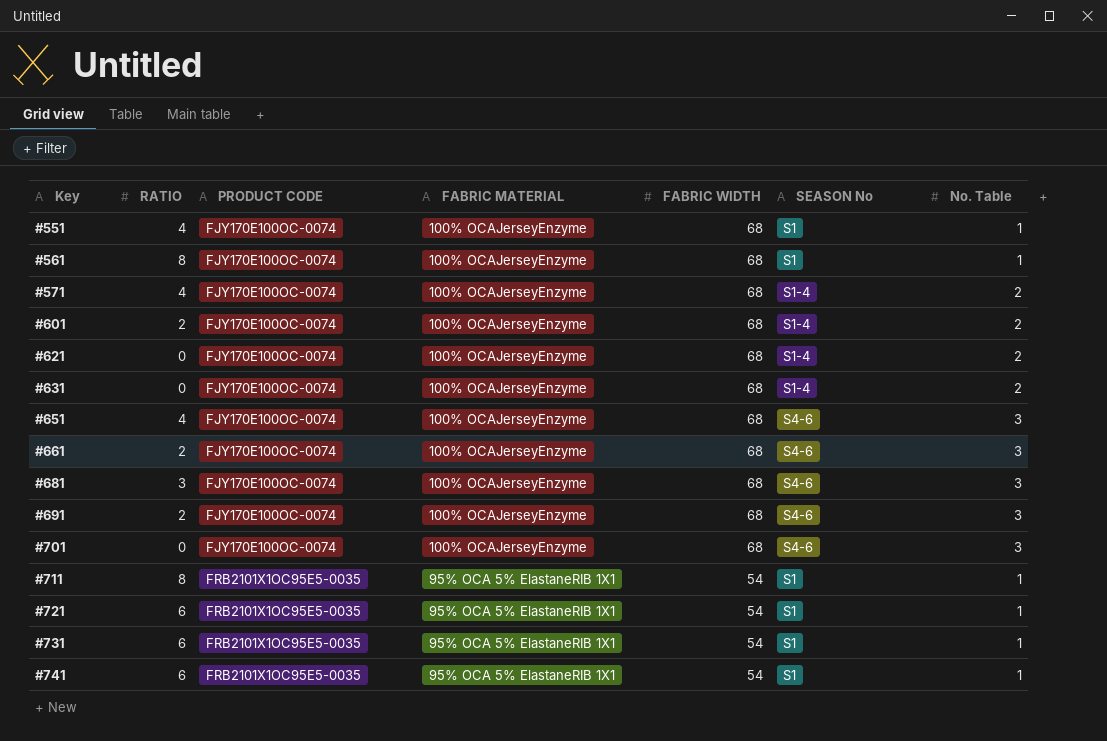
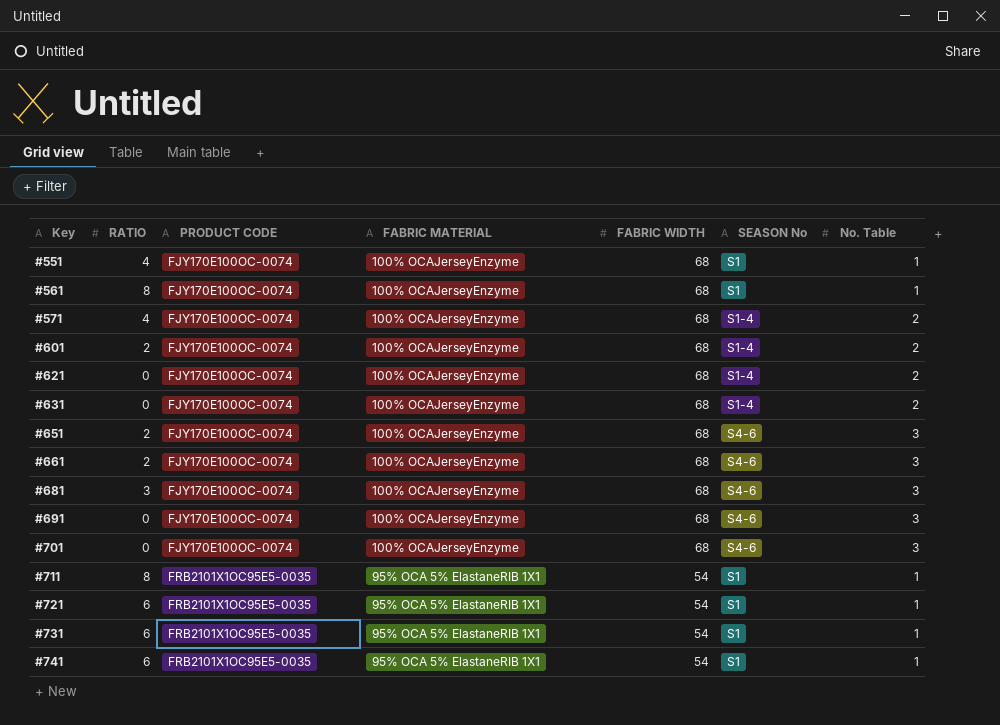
#651 | RATIO: 4 -> 2
#691 | RATIO: 2 -> 0

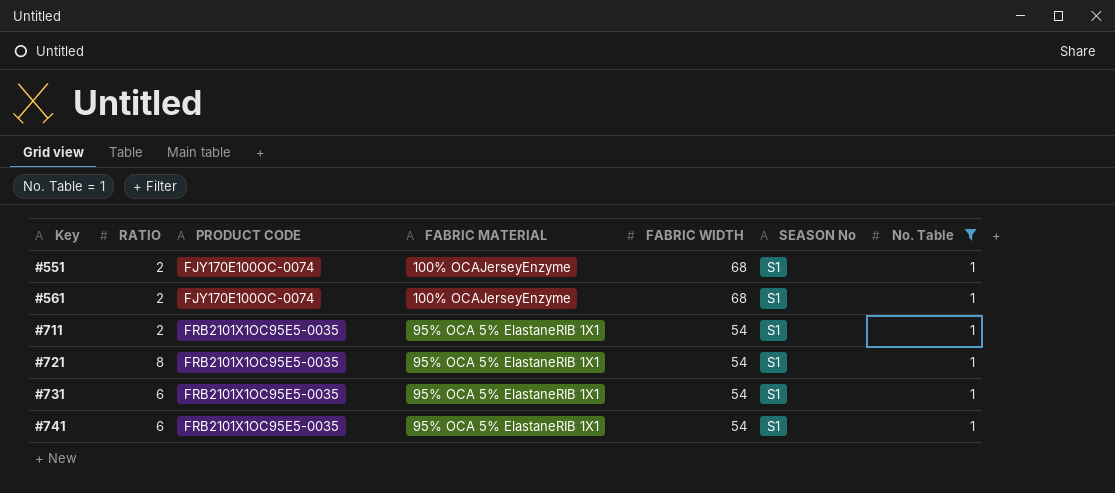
filter: none -> No. Table = 1
#551 | RATIO: 4 -> 2
#561 | RATIO: 8 -> 2
#711 | RATIO: 8 -> 2
#721 | RATIO: 6 -> 8

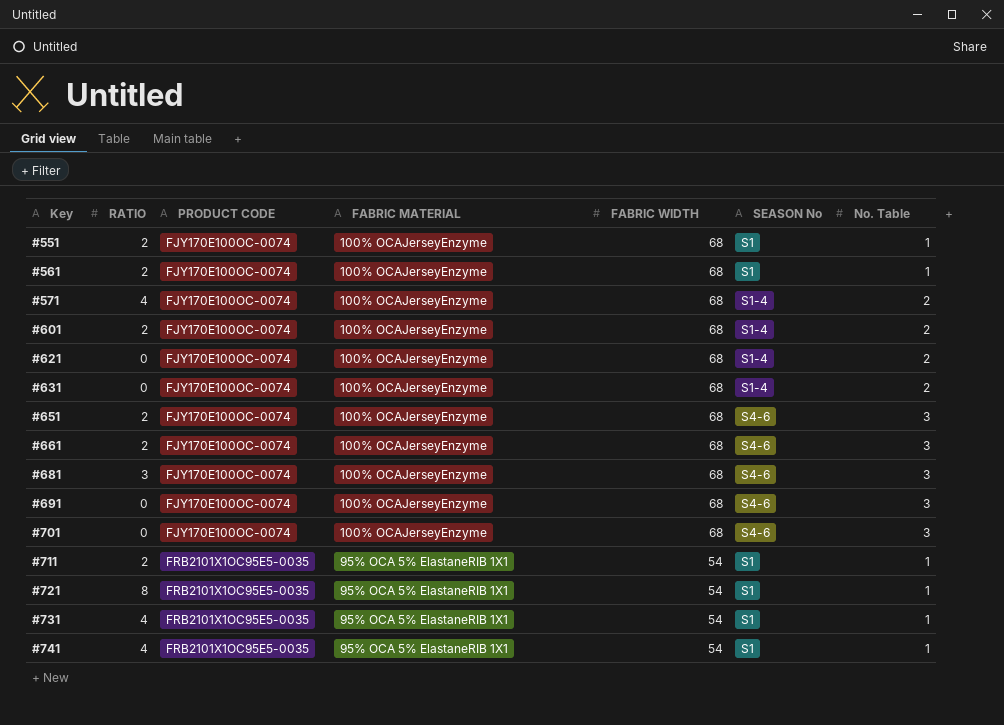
filter: No. Table = 1 -> none
#731 | RATIO: 6 -> 4
#741 | RATIO: 6 -> 4

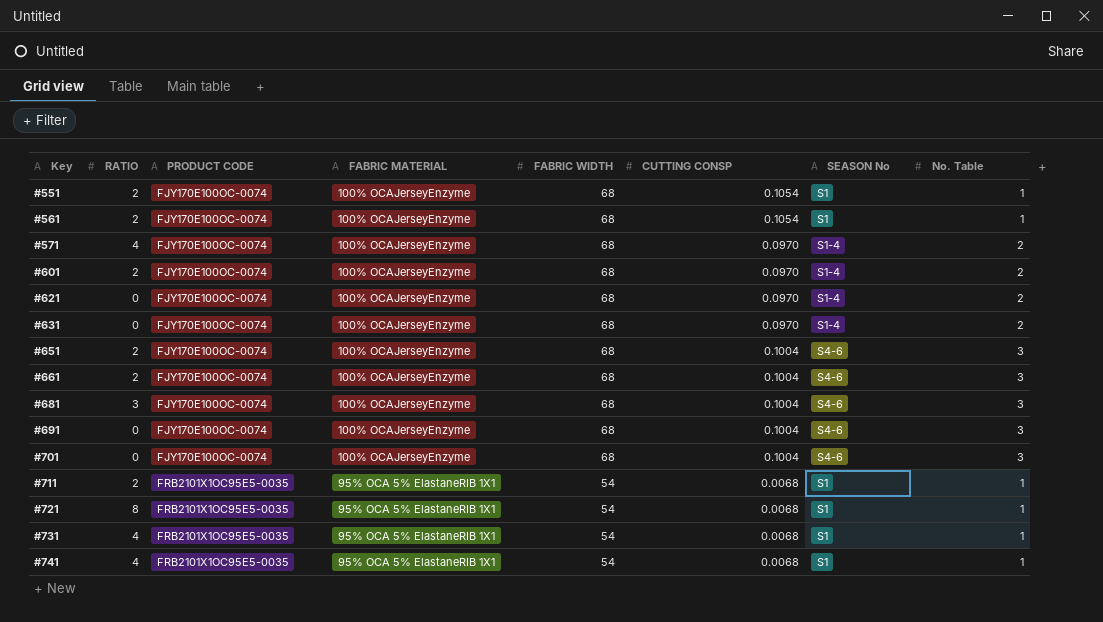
column CUTTING CONSP | position: none -> 6

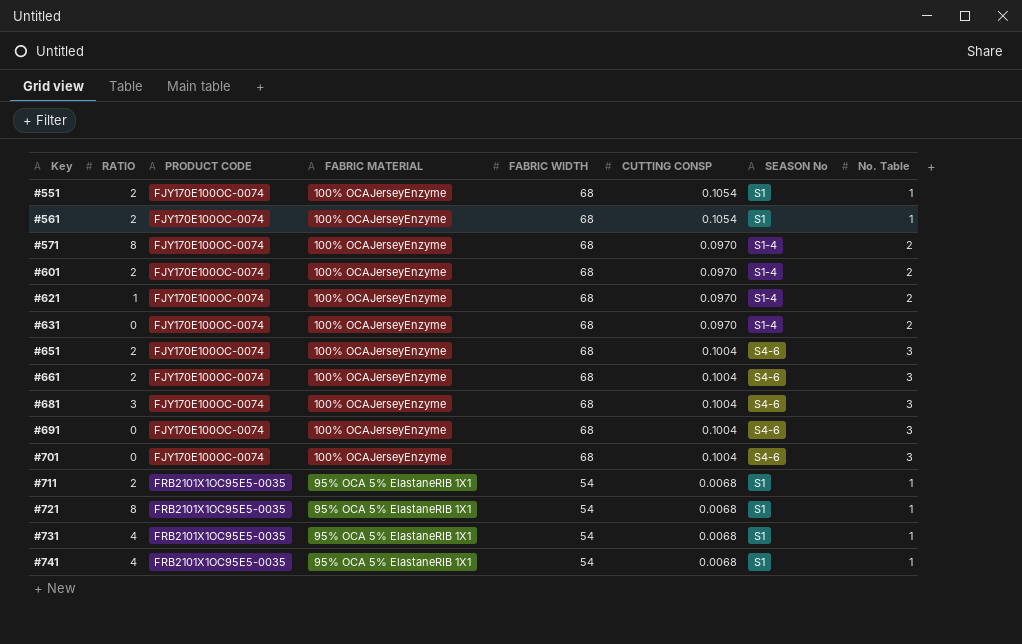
#571 | RATIO: 4 -> 8
#621 | RATIO: 0 -> 1

